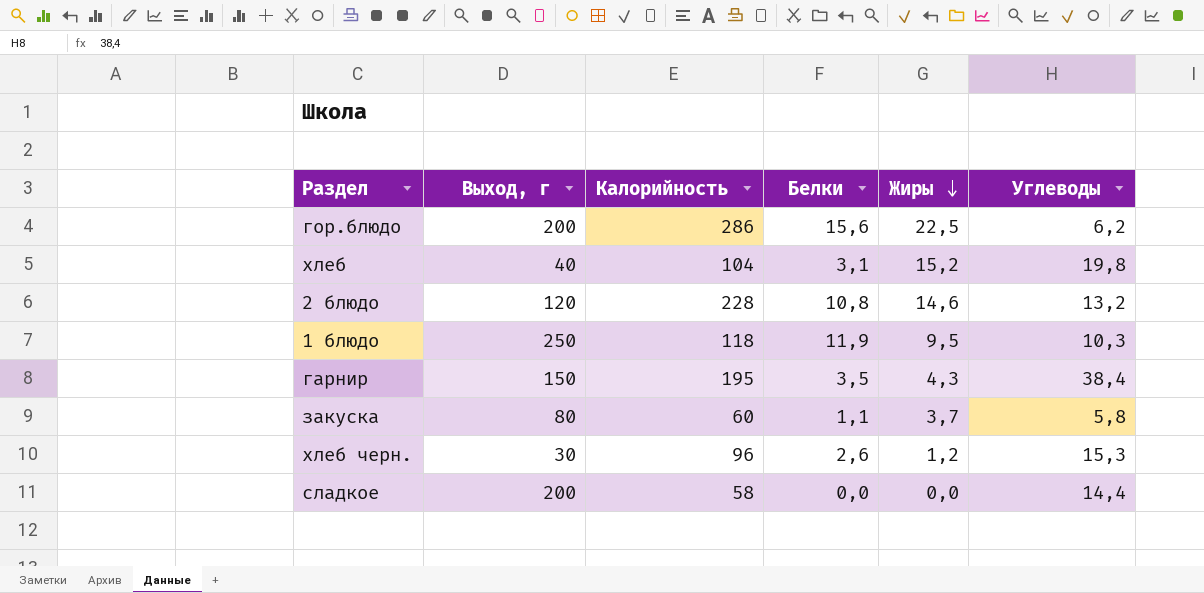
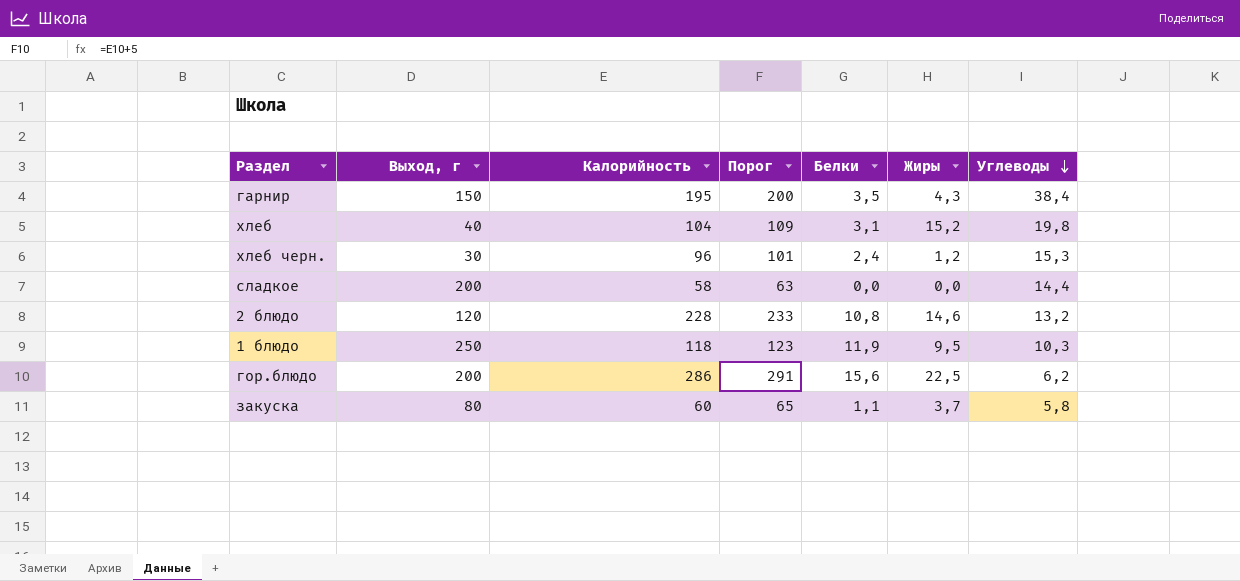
row order: Жиры descending -> Углеводы descending
column Порог | formula: none -> [Калорийность] + 5
хлеб черн. | Белки: 2,6 -> 2,4

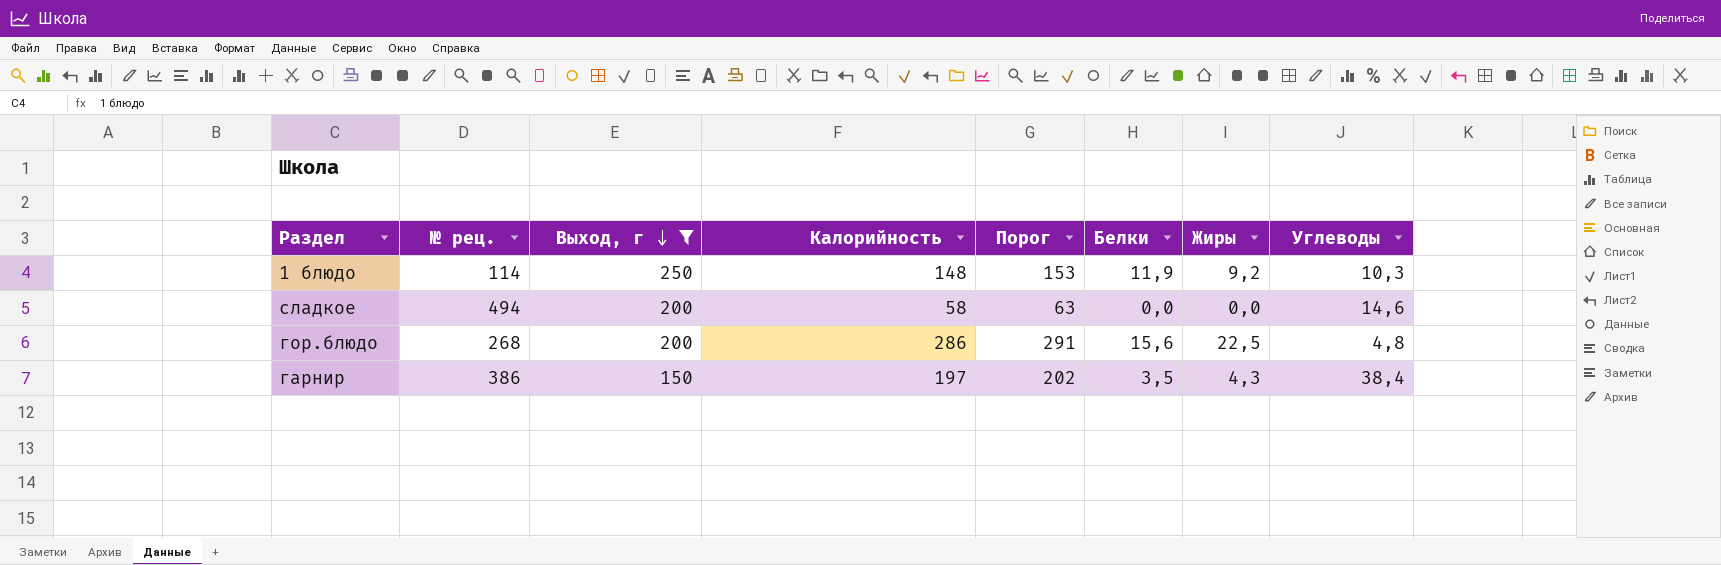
filter: none -> Выход, г >= 150
row order: Углеводы descending -> Выход, г descending
column № рец. | position: none -> 2
1 блюдо | Калорийность: 118 -> 148
1 блюдо | Порог: 123 -> 153
1 блюдо | Жиры: 9,5 -> 9,2
сладкое | Углеводы: 14,4 -> 14,6
гор.блюдо | Углеводы: 6,2 -> 4,8
гарнир | Калорийность: 195 -> 197
гарнир | Порог: 200 -> 202

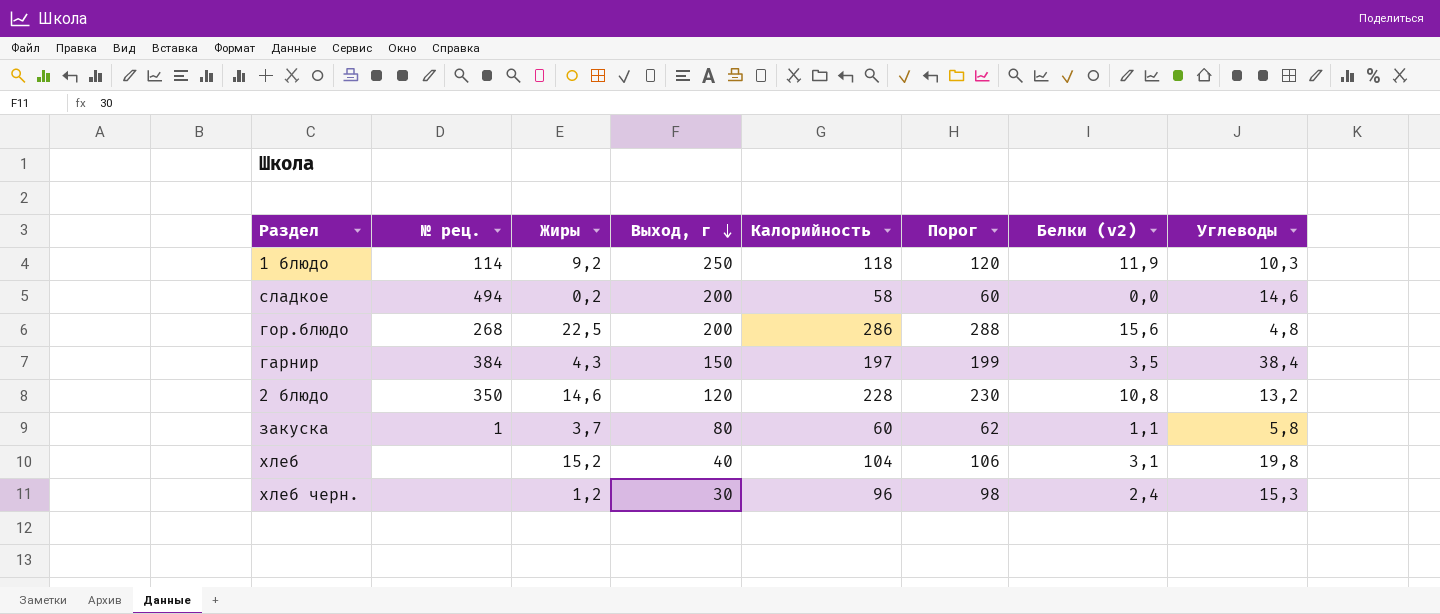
filter: Выход, г >= 150 -> none
column Жиры | position: 7 -> 3
column Порог | formula: [Калорийность] + 5 -> [Калорийность] + 2
column name: Белки -> Белки (v2)
1 блюдо | Калорийность: 148 -> 118
сладкое | Жиры: 0,0 -> 0,2
гарнир | № рец.: 386 -> 384

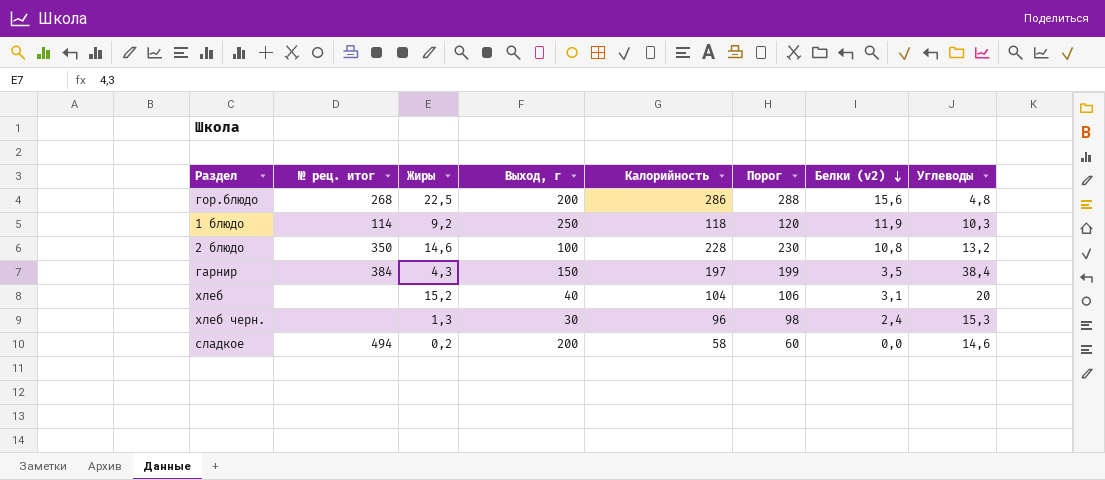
row order: Выход, г descending -> Белки (v2) descending
column name: № рец. -> № рец. итог
row закуска: 1 | 3,7 | 80 | 60 | 62 | 1,1 | 5,8 -> none
2 блюдо | Выход, г: 120 -> 100
хлеб | Углеводы: 19,8 -> 20
хлеб черн. | Жиры: 1,2 -> 1,3

